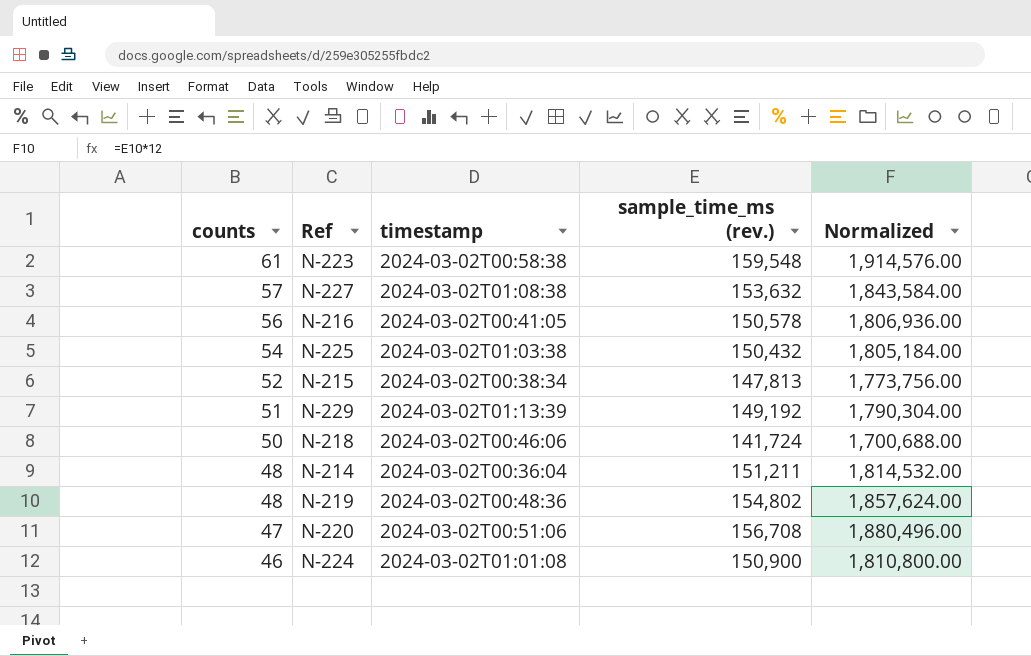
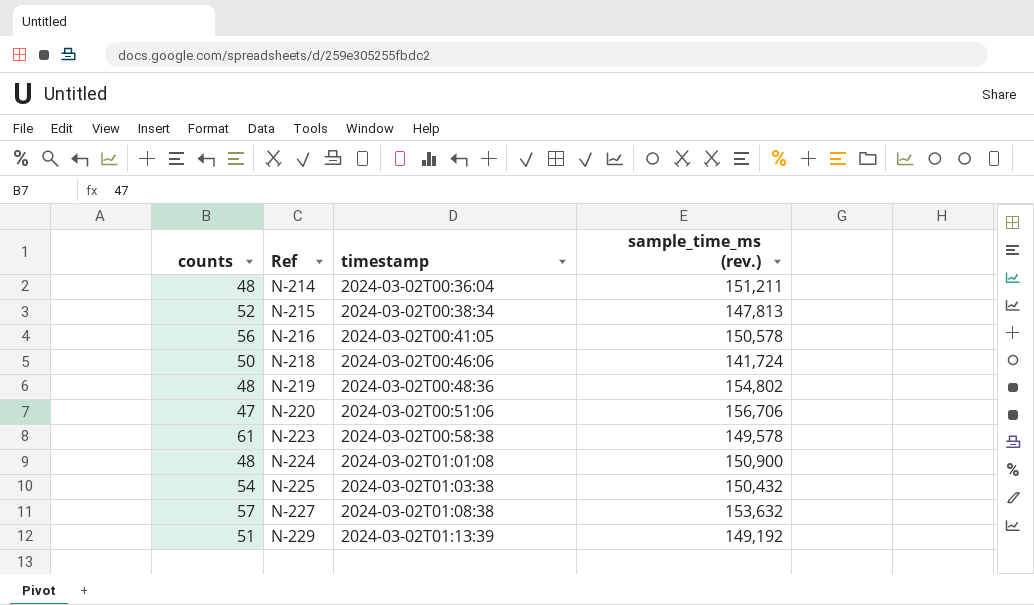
row order: counts descending -> Ref ascending
column Normalized | formula: [sample_time_ms (rev.)] * 12 -> none
N-220 | sample_time_ms (rev.): 156,708 -> 156,706
N-223 | sample_time_ms (rev.): 159,548 -> 149,578
N-224 | counts: 46 -> 48

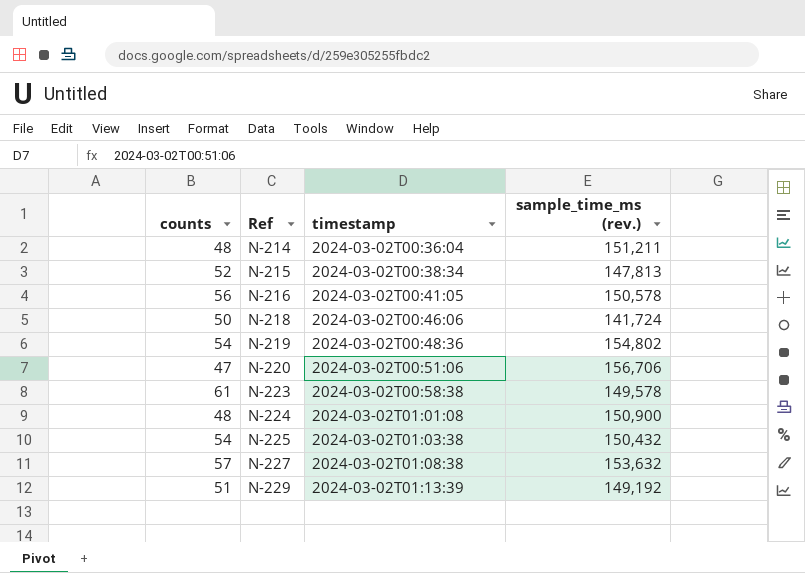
N-219 | counts: 48 -> 54

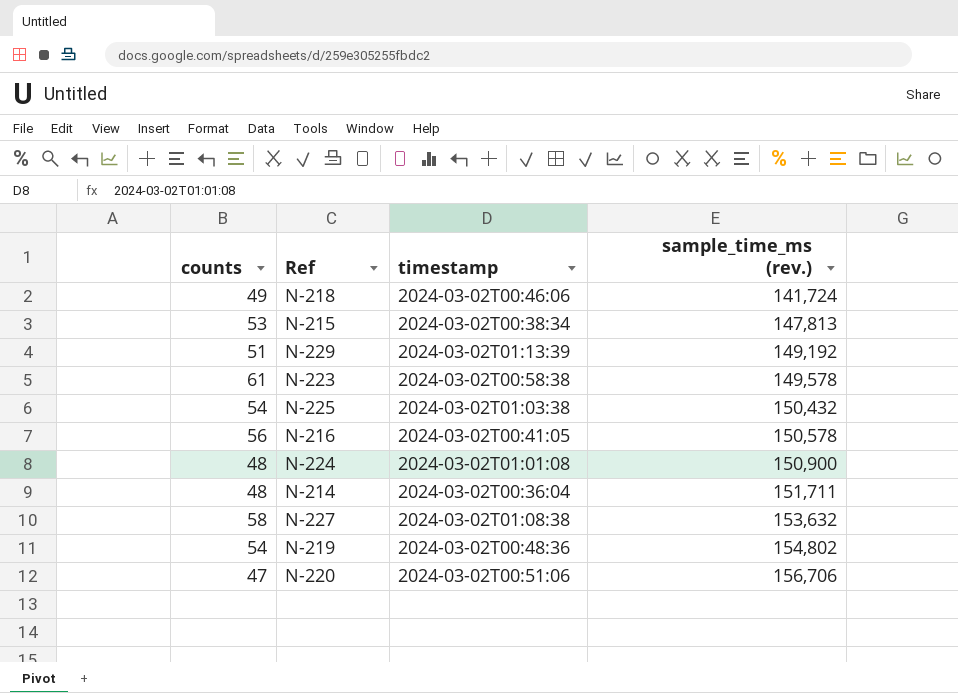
row order: Ref ascending -> sample_time_ms (rev.) ascending
N-218 | counts: 50 -> 49
N-215 | counts: 52 -> 53
N-214 | sample_time_ms (rev.): 151,211 -> 151,711
N-227 | counts: 57 -> 58

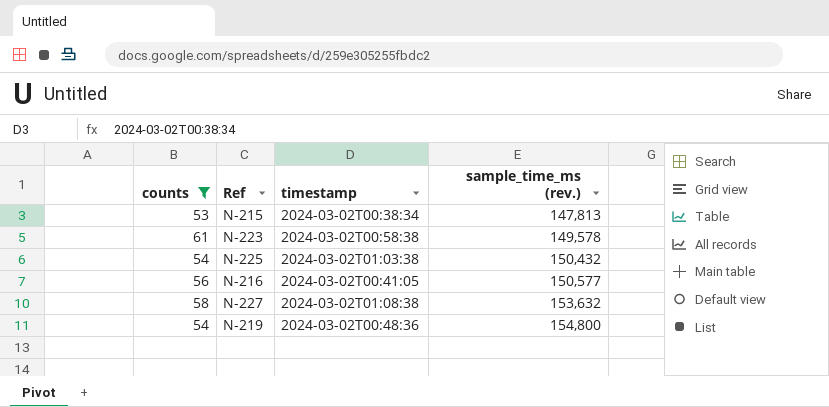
filter: none -> counts >= 53
N-216 | sample_time_ms (rev.): 150,578 -> 150,577
N-219 | sample_time_ms (rev.): 154,802 -> 154,800

